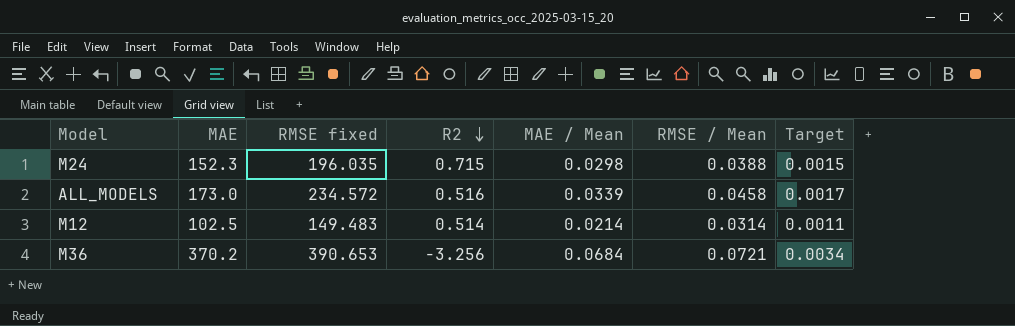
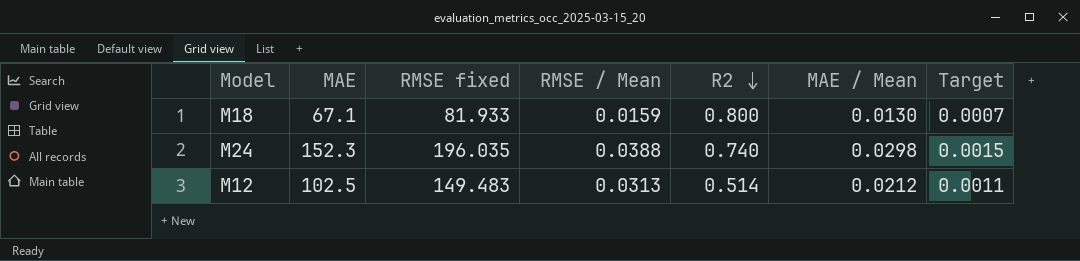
column RMSE / Mean | position: 6 -> 4
row ALL_MODELS: 173.0 | 234.572 | 0.516 | 0.0339 | 0.0458 | 0.0017 -> none
row M36: 370.2 | 390.653 | -3.256 | 0.0684 | 0.0721 | 0.0034 -> none
row M18: none -> 67.1 | 81.933 | 0.0159 | 0.800 | 0.0130 | 0.0007
M24 | R2: 0.715 -> 0.740
M12 | RMSE / Mean: 0.0314 -> 0.0313
M12 | MAE / Mean: 0.0214 -> 0.0212

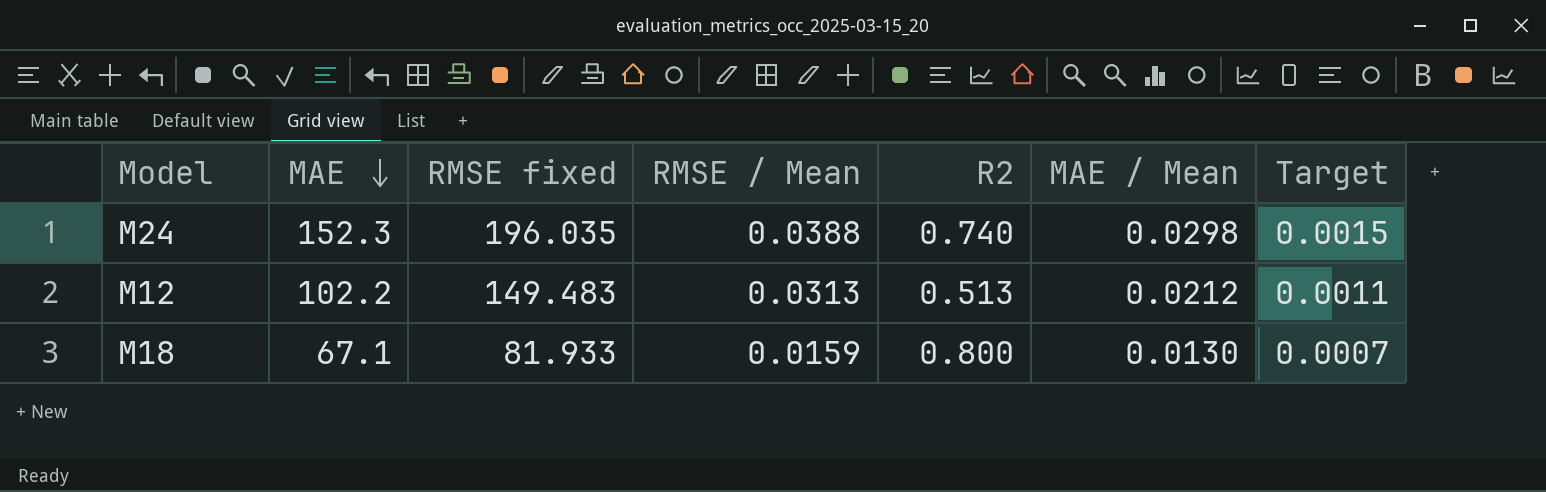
row order: R2 descending -> MAE descending
M12 | MAE: 102.5 -> 102.2
M12 | R2: 0.514 -> 0.513

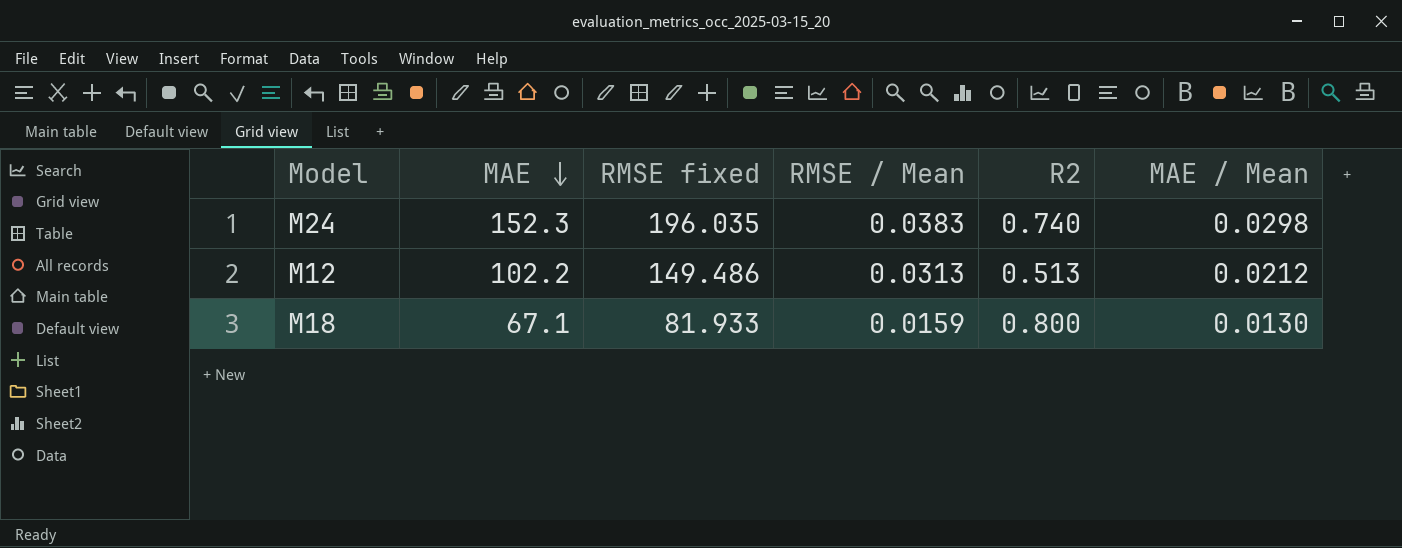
column Target | formula: [MAE / Mean] * 0.05 -> none
M24 | RMSE / Mean: 0.0388 -> 0.0383
M12 | RMSE fixed: 149.483 -> 149.486

